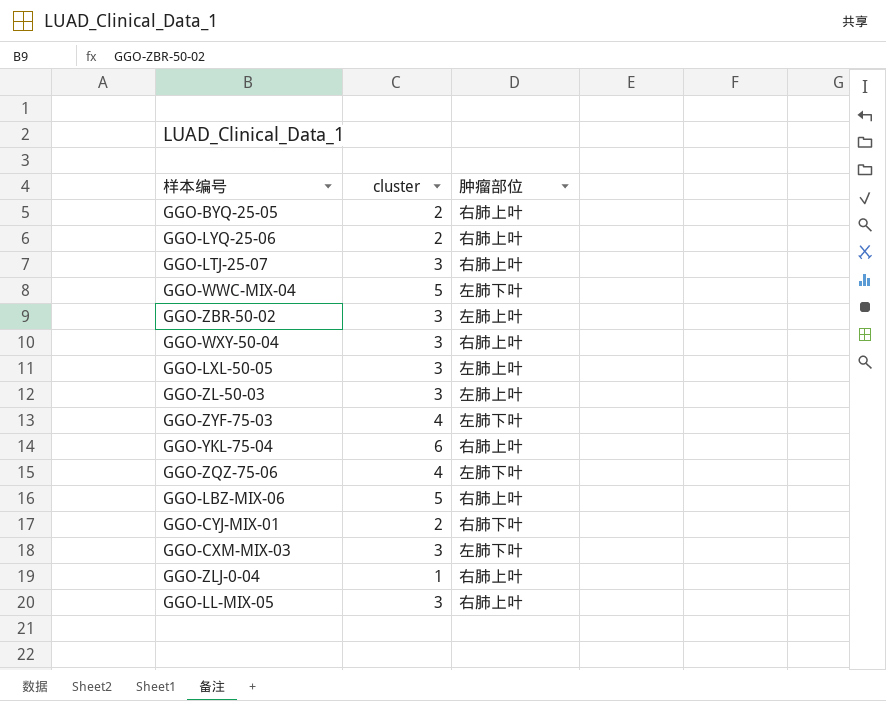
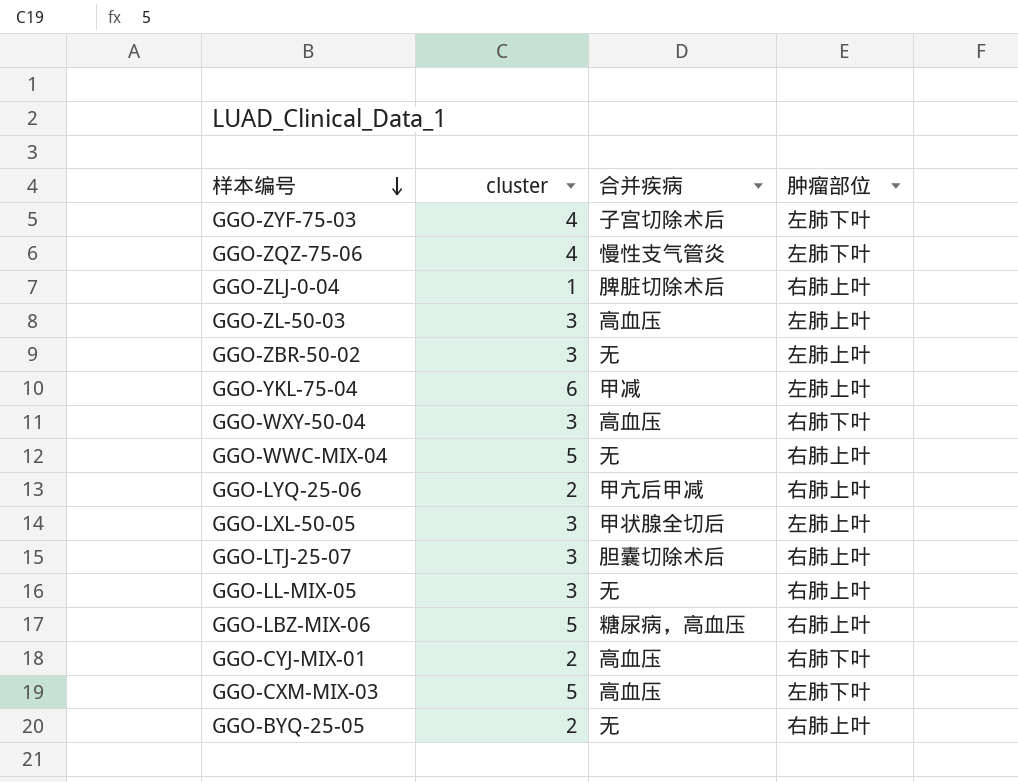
row order: none -> 样本编号 descending
column 合并疾病 | position: none -> 3
GGO-YKL-75-04 | 肿瘤部位: 右肺上叶 -> 左肺上叶
GGO-WXY-50-04 | 肿瘤部位: 右肺上叶 -> 右肺下叶
GGO-WWC-MIX-04 | 肿瘤部位: 左肺下叶 -> 右肺上叶
GGO-CXM-MIX-03 | cluster: 3 -> 5

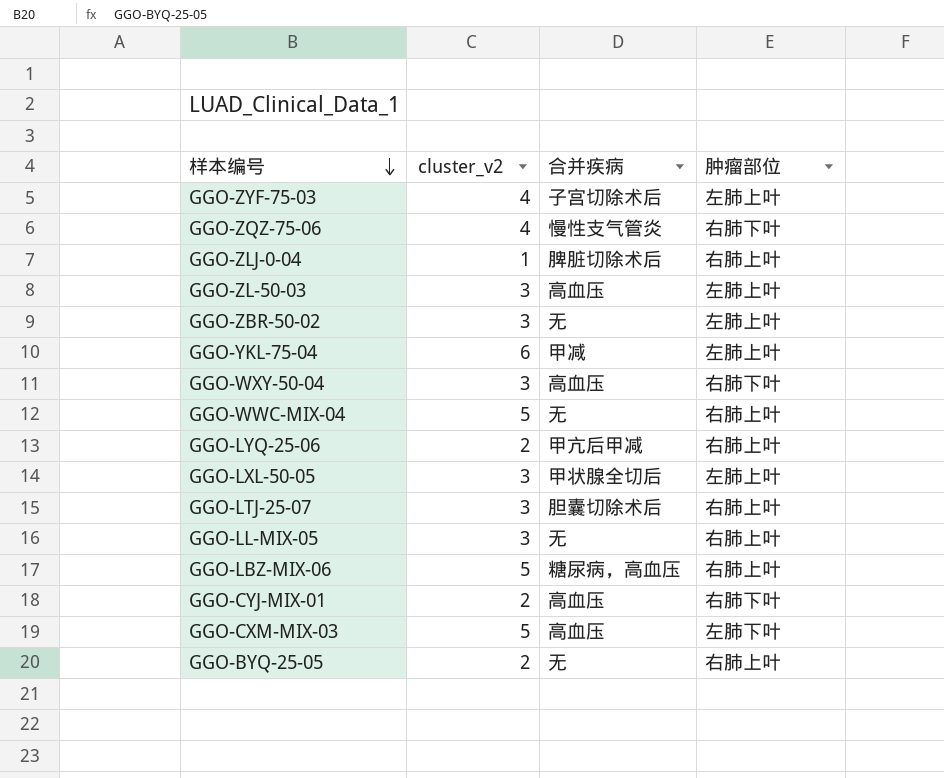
column name: cluster -> cluster_v2
GGO-ZYF-75-03 | 肿瘤部位: 左肺下叶 -> 左肺上叶
GGO-ZQZ-75-06 | 肿瘤部位: 左肺下叶 -> 右肺下叶

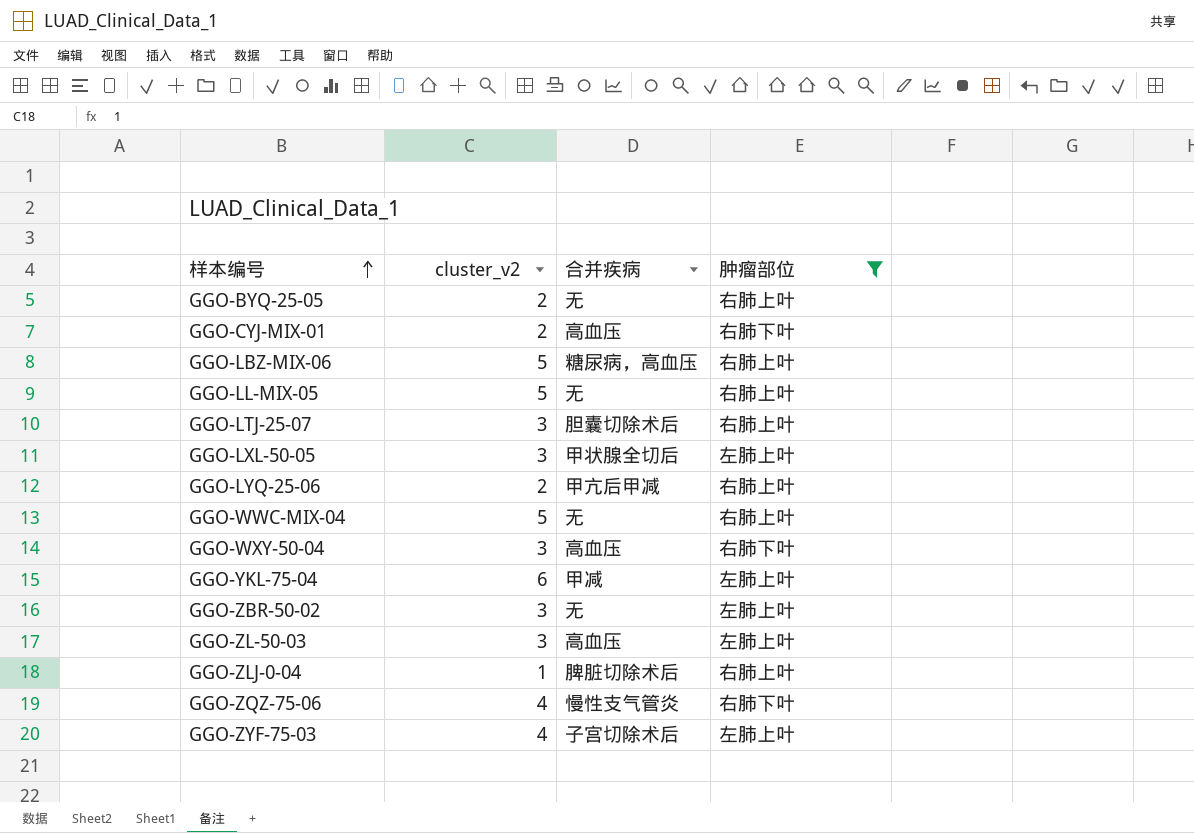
filter: none -> 肿瘤部位 != 左肺下叶
row order: 样本编号 descending -> 样本编号 ascending
GGO-LL-MIX-05 | cluster_v2: 3 -> 5

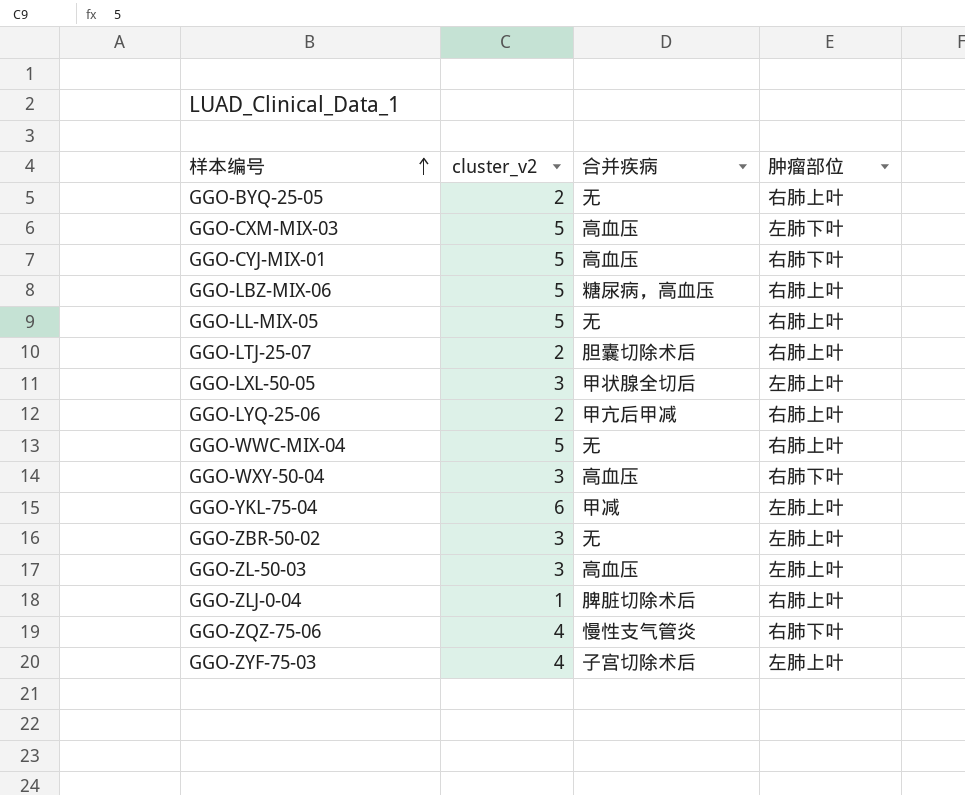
filter: 肿瘤部位 != 左肺下叶 -> none
GGO-CYJ-MIX-01 | cluster_v2: 2 -> 5
GGO-LTJ-25-07 | cluster_v2: 3 -> 2

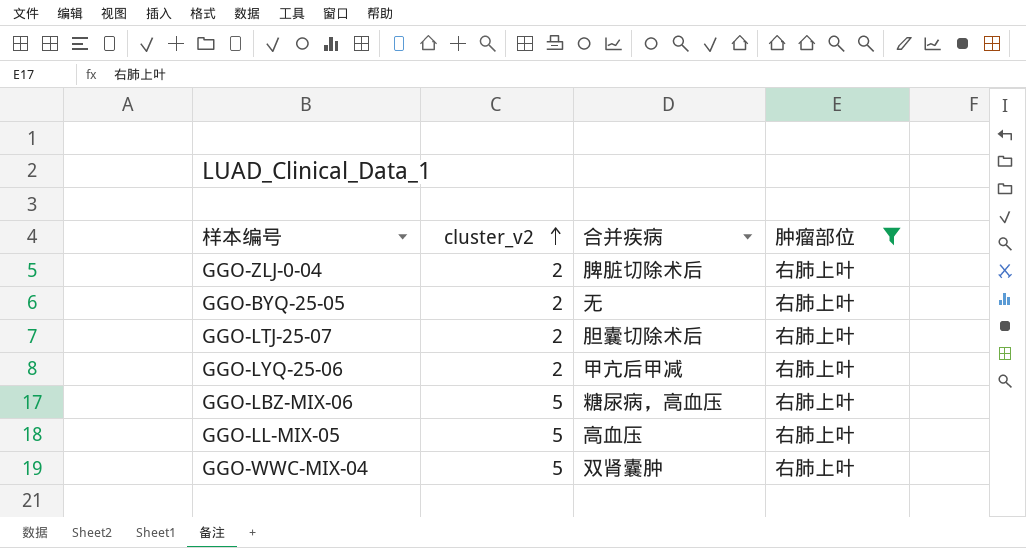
filter: none -> 肿瘤部位 = 右肺上叶
row order: 样本编号 ascending -> cluster_v2 ascending
GGO-ZLJ-0-04 | cluster_v2: 1 -> 2
GGO-LL-MIX-05 | 合并疾病: 无 -> 高血压
GGO-WWC-MIX-04 | 合并疾病: 无 -> 双肾囊肿

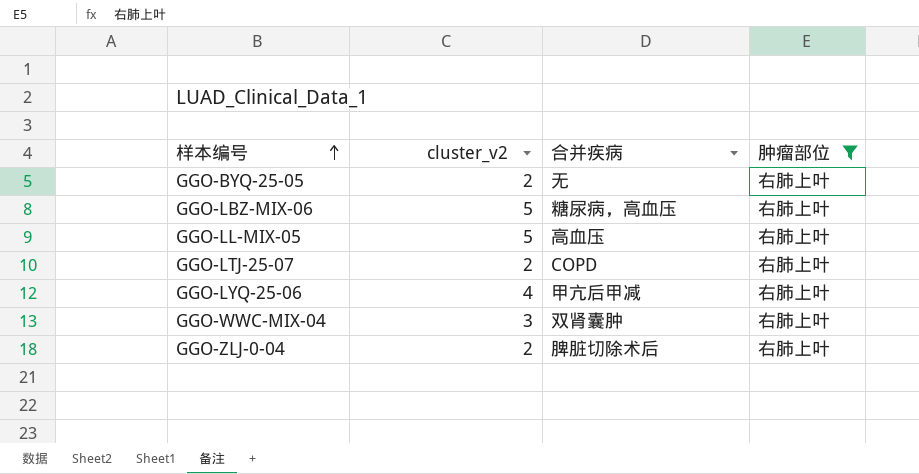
row order: cluster_v2 ascending -> 样本编号 ascending
GGO-LTJ-25-07 | 合并疾病: 胆囊切除术后 -> COPD
GGO-LYQ-25-06 | cluster_v2: 2 -> 4
GGO-WWC-MIX-04 | cluster_v2: 5 -> 3

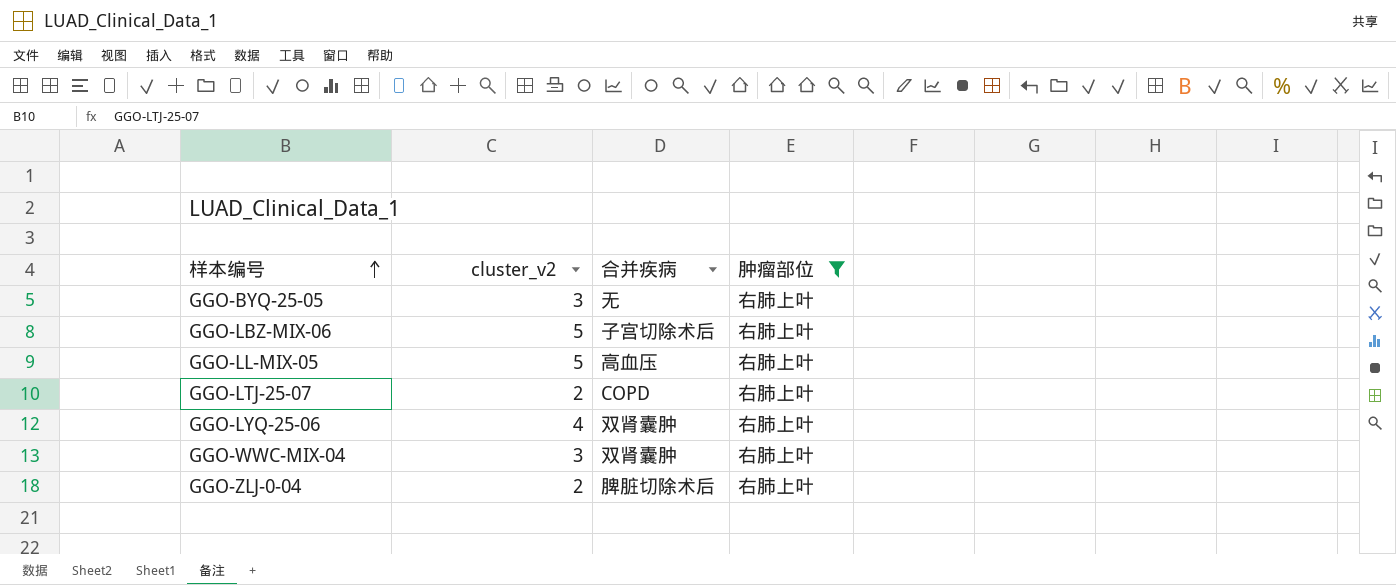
GGO-BYQ-25-05 | cluster_v2: 2 -> 3
GGO-LBZ-MIX-06 | 合并疾病: 糖尿病，高血压 -> 子宫切除术后
GGO-LYQ-25-06 | 合并疾病: 甲亢后甲减 -> 双肾囊肿

